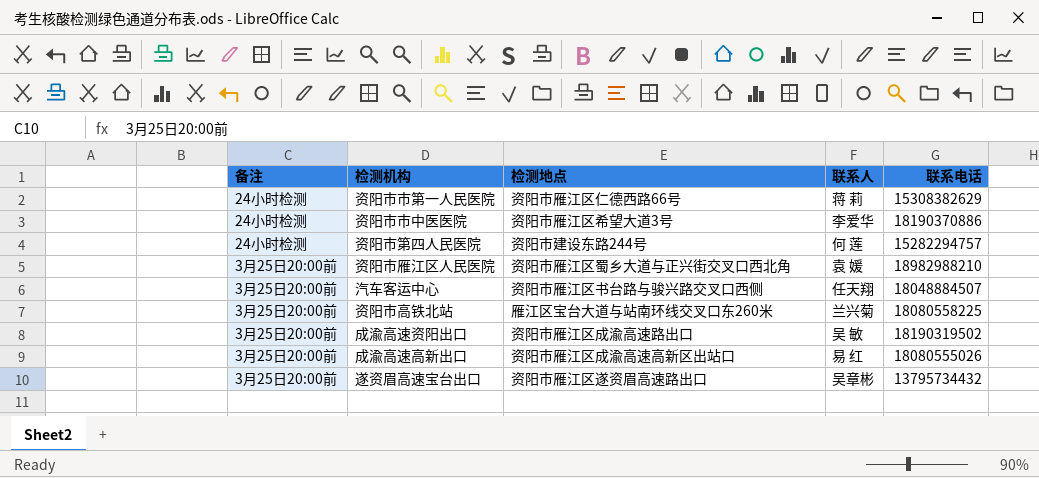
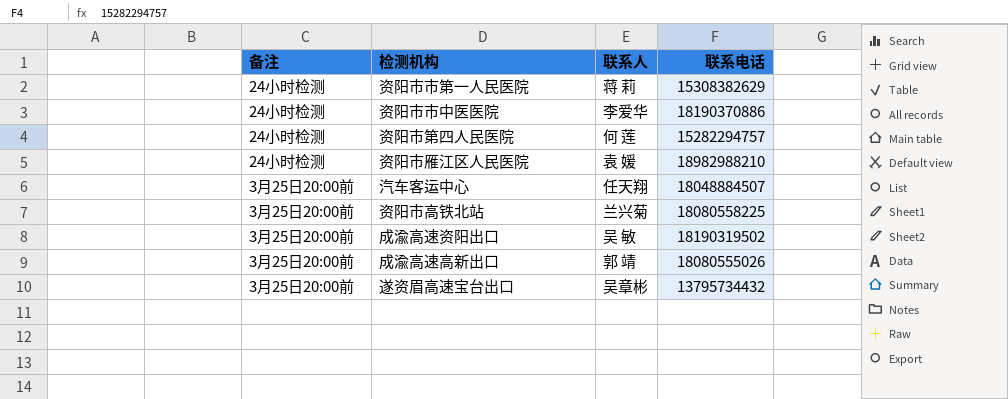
column 检测地点 | position: 3 -> none
资阳市雁江区人民医院 | 备注: 3月25日20:00前 -> 24小时检测
成渝高速高新出口 | 联系人: 易 红 -> 郭 靖

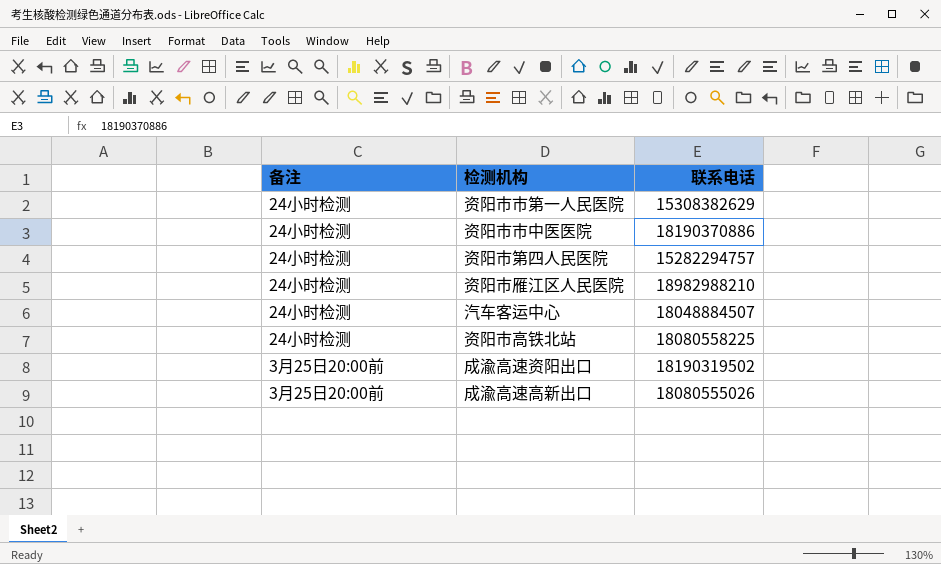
column 联系人 | position: 3 -> none
row 遂资眉高速宝台出口: 3月25日20:00前 | 吴章彬 | 13795734432 -> none
汽车客运中心 | 备注: 3月25日20:00前 -> 24小时检测
资阳市高铁北站 | 备注: 3月25日20:00前 -> 24小时检测

